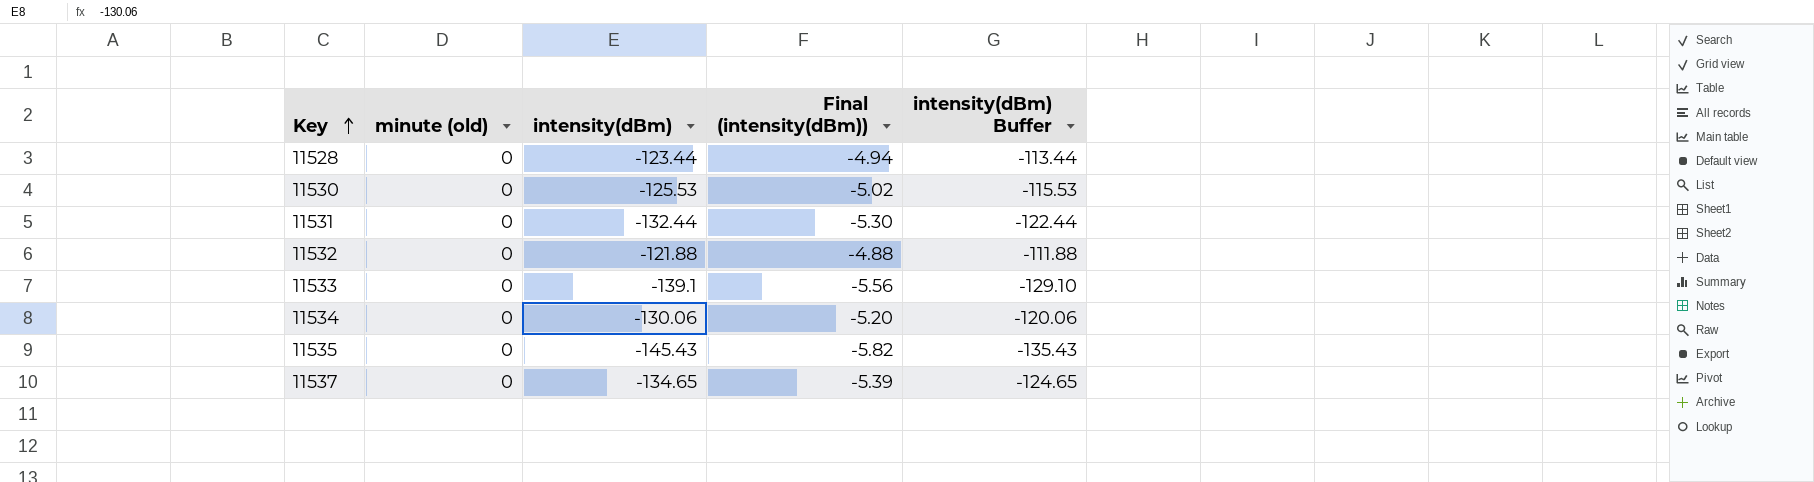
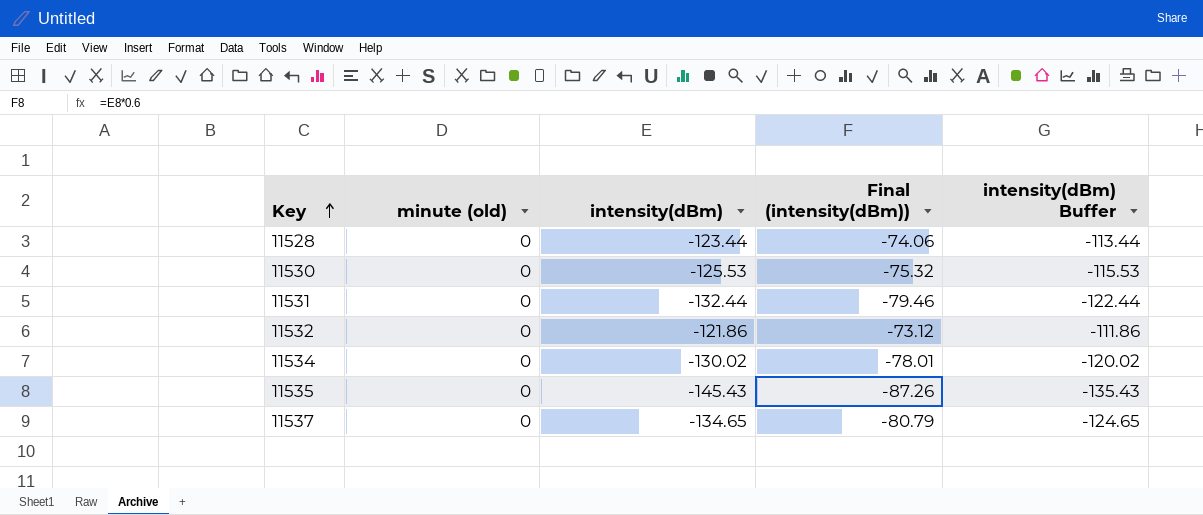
column Final (intensity(dBm)) | formula: [intensity(dBm)] * 0.04 -> [intensity(dBm)] * 0.6
row 11533: 0 | -139.1 | -5.56 | -129.10 -> none
11532 | intensity(dBm): -121.88 -> -121.86
11532 | intensity(dBm) Buffer: -111.88 -> -111.86
11534 | intensity(dBm): -130.06 -> -130.02
11534 | intensity(dBm) Buffer: -120.06 -> -120.02

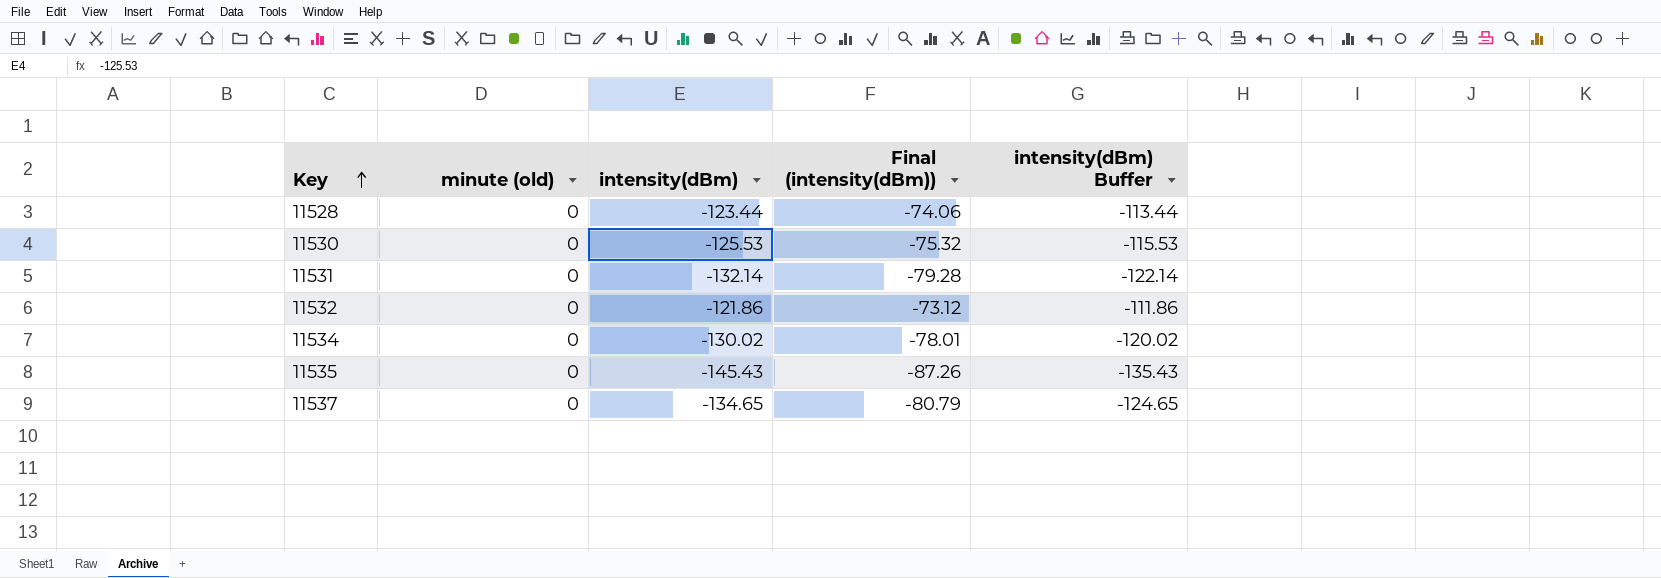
11531 | intensity(dBm): -132.44 -> -132.14
11531 | Final (intensity(dBm)): -79.46 -> -79.28
11531 | intensity(dBm) Buffer: -122.44 -> -122.14

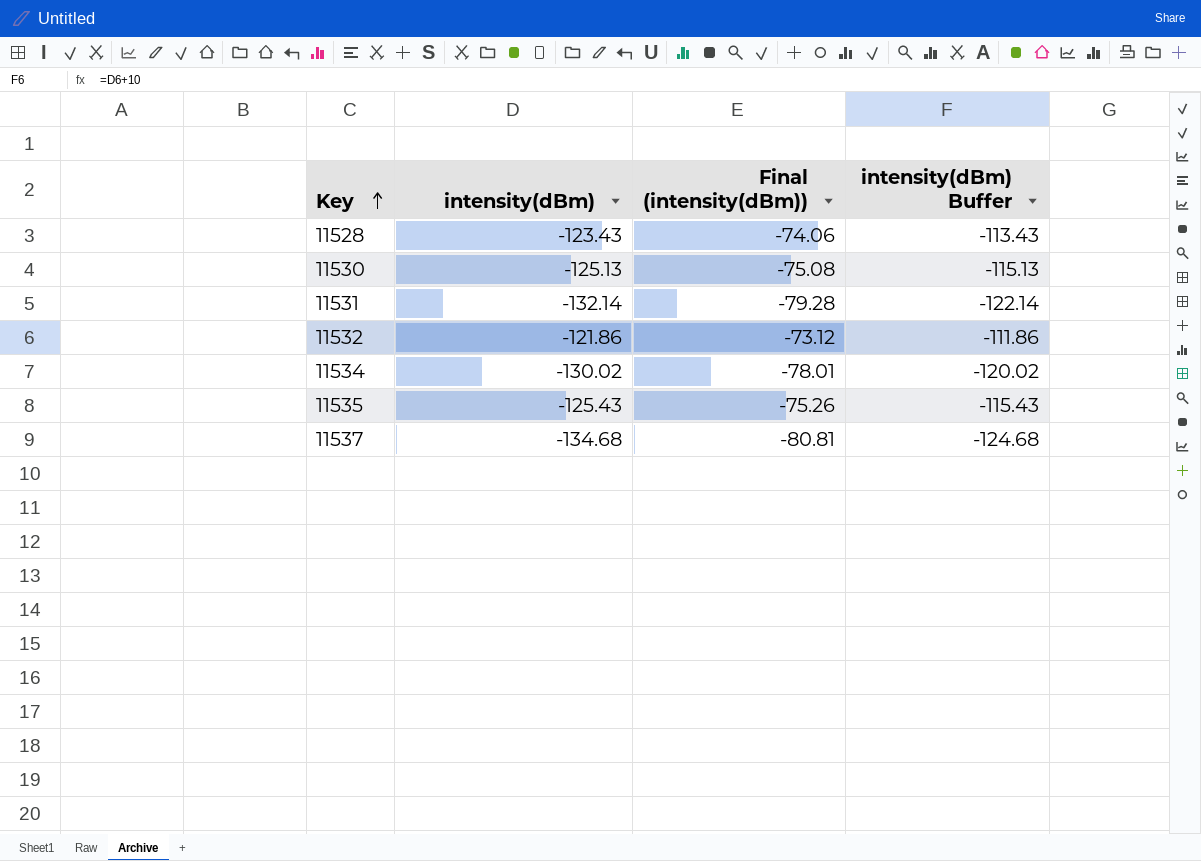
column minute (old) | position: 2 -> none
11528 | intensity(dBm): -123.44 -> -123.43
11528 | intensity(dBm) Buffer: -113.44 -> -113.43
11530 | intensity(dBm): -125.53 -> -125.13
11530 | Final (intensity(dBm)): -75.32 -> -75.08
11530 | intensity(dBm) Buffer: -115.53 -> -115.13
11535 | intensity(dBm): -145.43 -> -125.43
11535 | Final (intensity(dBm)): -87.26 -> -75.26
11535 | intensity(dBm) Buffer: -135.43 -> -115.43
11537 | intensity(dBm): -134.65 -> -134.68
11537 | Final (intensity(dBm)): -80.79 -> -80.81
11537 | intensity(dBm) Buffer: -124.65 -> -124.68

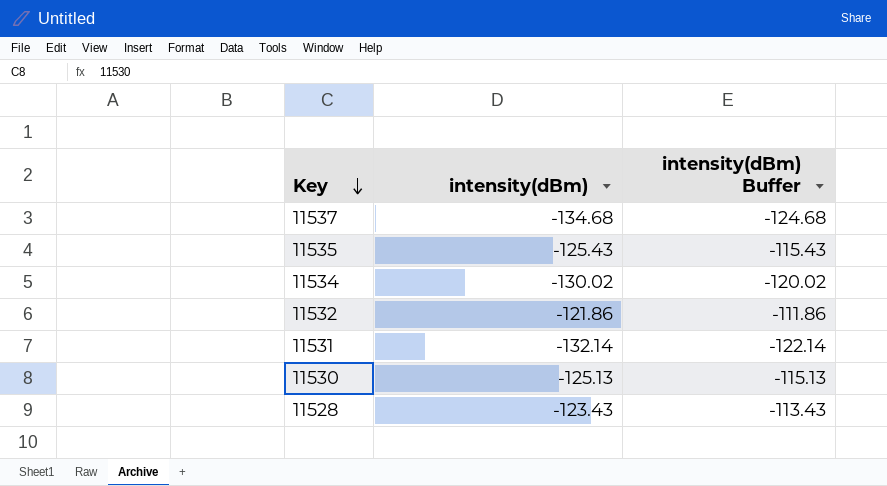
row order: Key ascending -> Key descending
column Final (intensity(dBm)) | formula: [intensity(dBm)] * 0.6 -> none

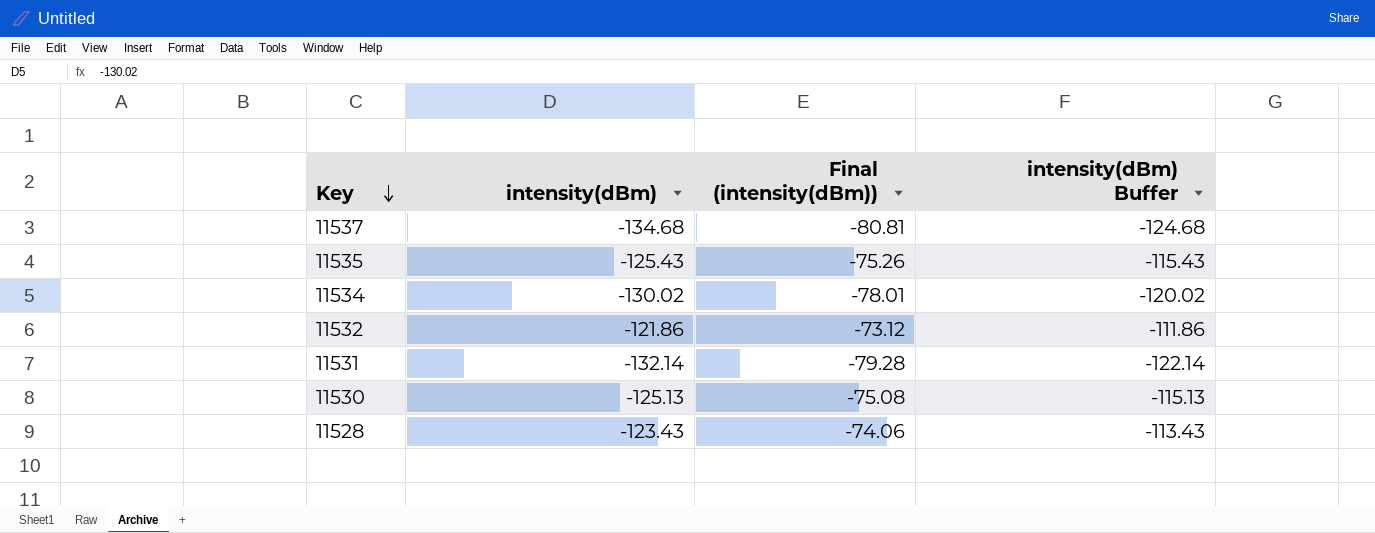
column Final (intensity(dBm)) | formula: none -> [intensity(dBm)] * 0.6

